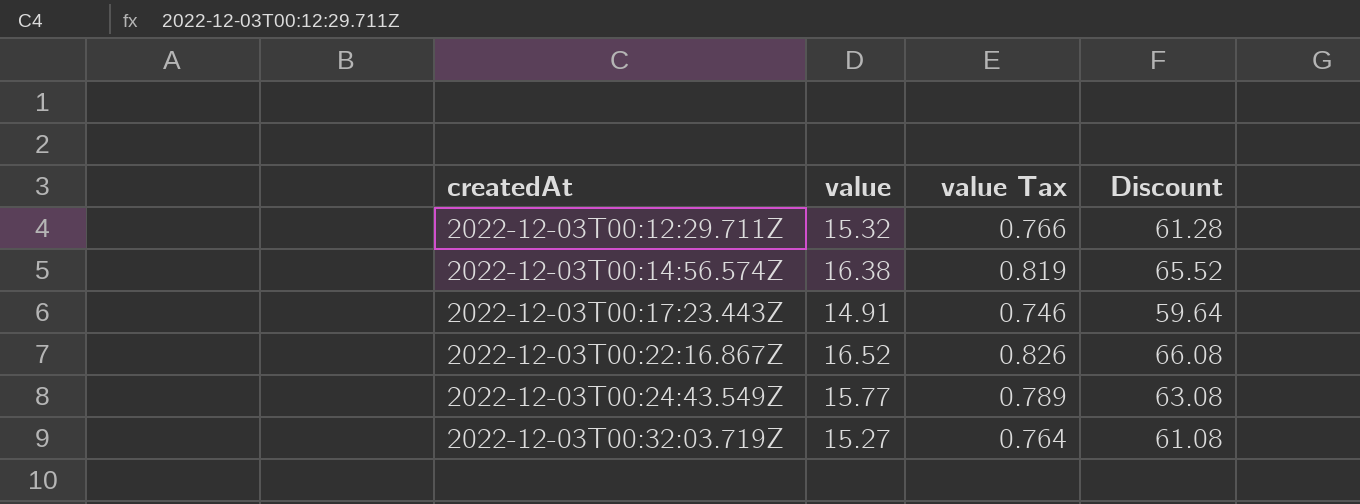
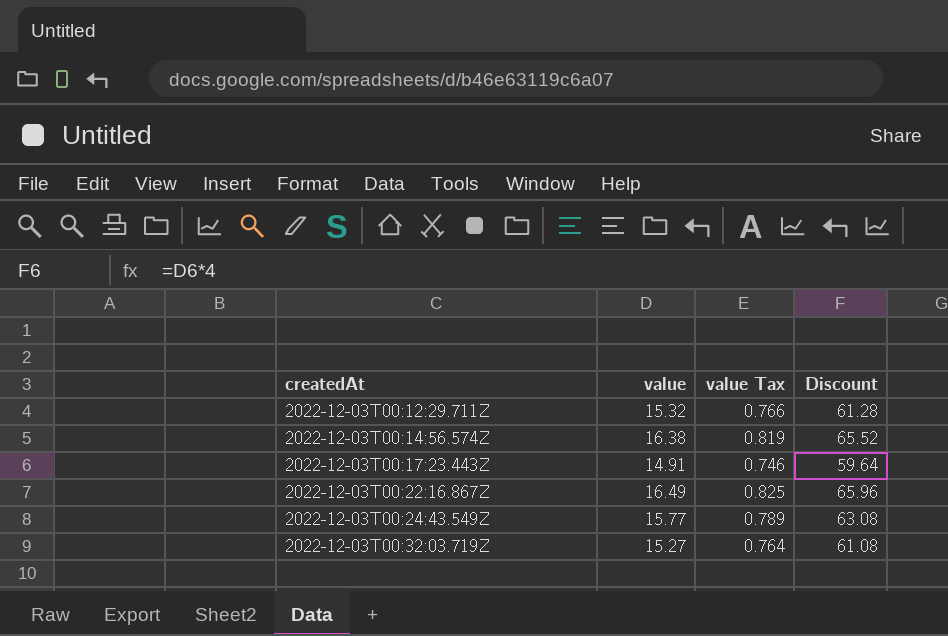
2022-12-03T00:22:16.867Z | value: 16.52 -> 16.49
2022-12-03T00:22:16.867Z | value Tax: 0.826 -> 0.825
2022-12-03T00:22:16.867Z | Discount: 66.08 -> 65.96

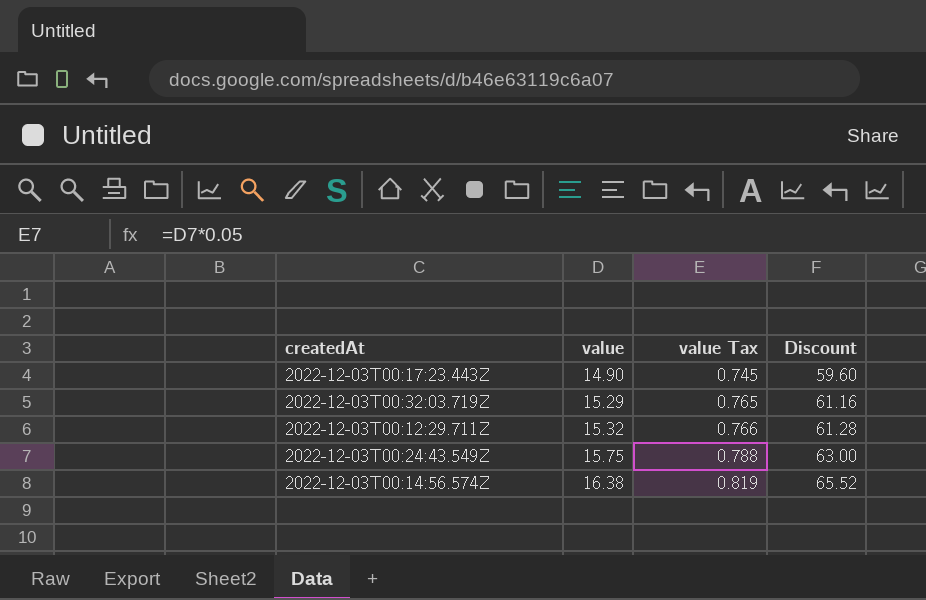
row order: createdAt ascending -> value ascending
row 2022-12-03T00:22:16.867Z: 16.49 | 0.825 | 65.96 -> none
2022-12-03T00:17:23.443Z | value: 14.91 -> 14.90
2022-12-03T00:17:23.443Z | value Tax: 0.746 -> 0.745
2022-12-03T00:17:23.443Z | Discount: 59.64 -> 59.60
2022-12-03T00:32:03.719Z | value: 15.27 -> 15.29
2022-12-03T00:32:03.719Z | value Tax: 0.764 -> 0.765
2022-12-03T00:32:03.719Z | Discount: 61.08 -> 61.16
2022-12-03T00:24:43.549Z | value: 15.77 -> 15.75
2022-12-03T00:24:43.549Z | value Tax: 0.789 -> 0.788
2022-12-03T00:24:43.549Z | Discount: 63.08 -> 63.00

